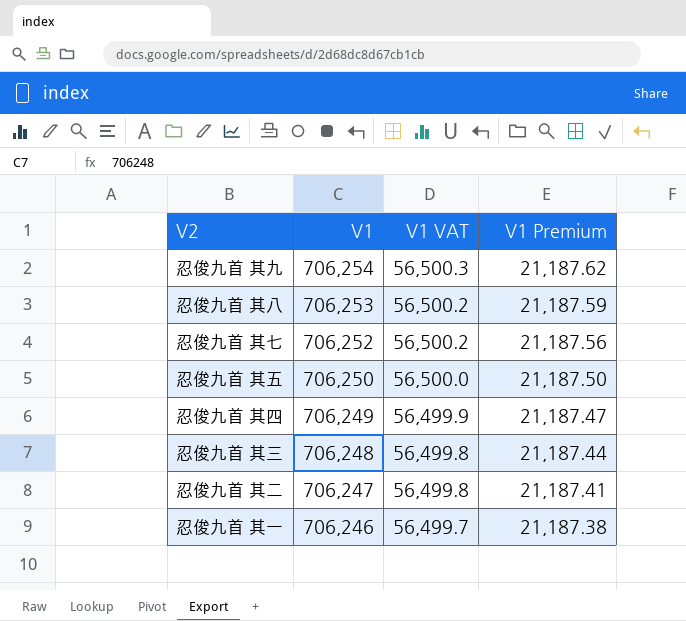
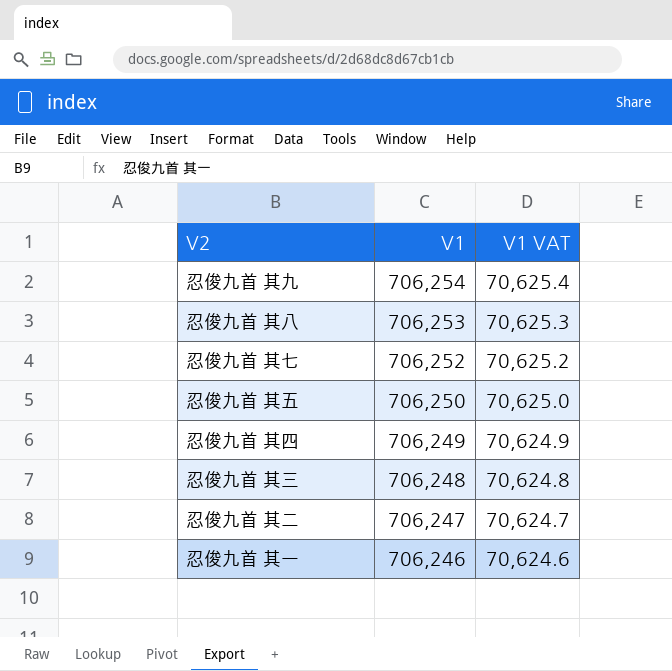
column V1 Premium | formula: [V1] * 0.03 -> none
column V1 VAT | formula: [V1] * 0.08 -> [V1] * 0.1

